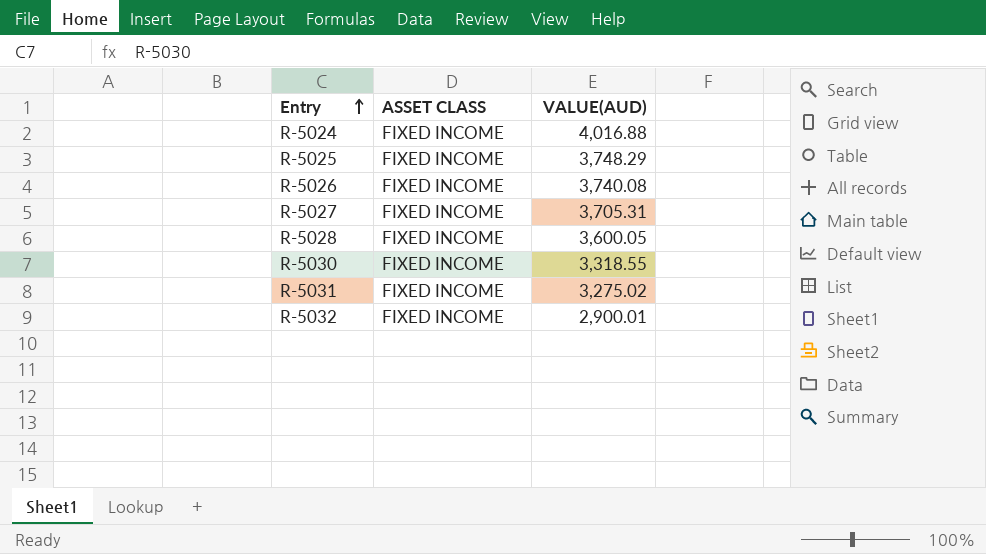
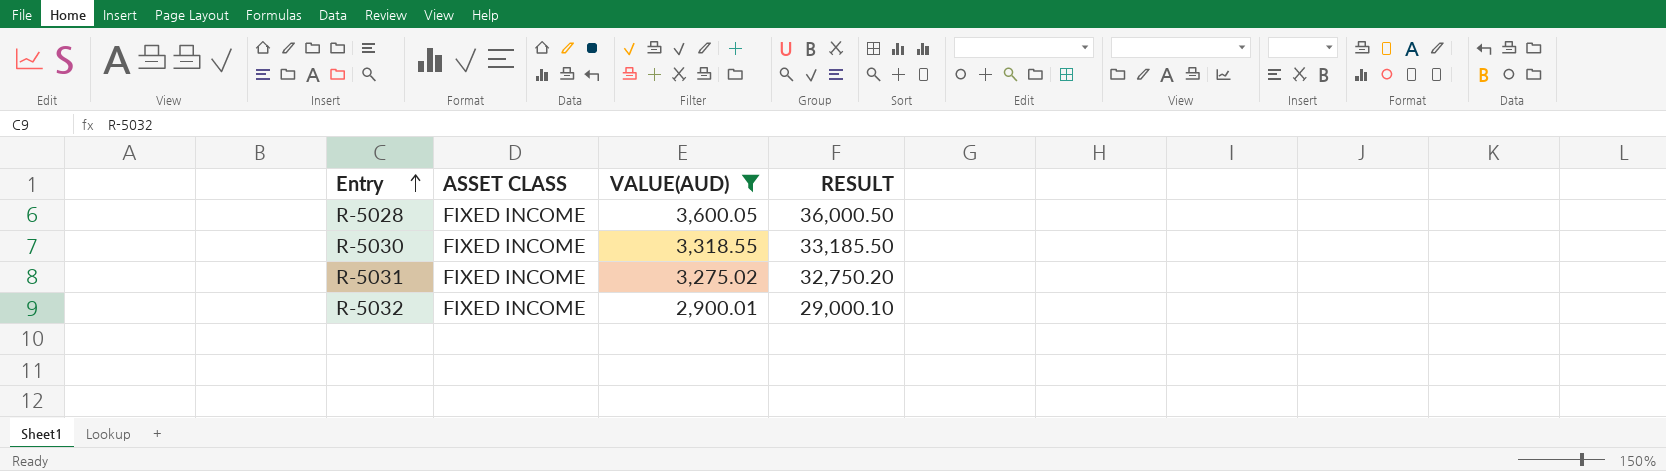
filter: none -> VALUE(AUD) <= 3,600.05
column RESULT | formula: none -> [VALUE(AUD)] * 10

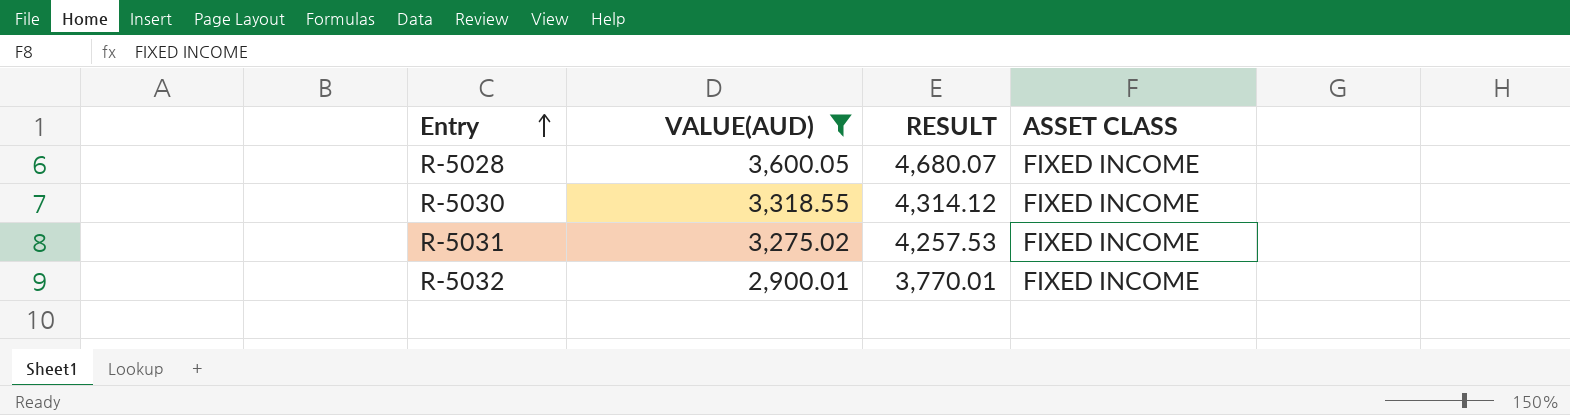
column RESULT | formula: [VALUE(AUD)] * 10 -> [VALUE(AUD)] * 1.3
column ASSET CLASS | position: 2 -> 4

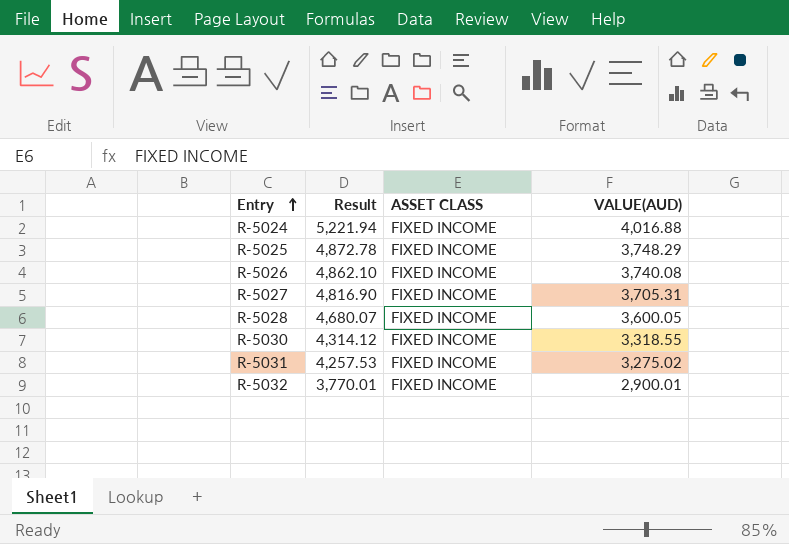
filter: VALUE(AUD) <= 3,600.05 -> none
column name: RESULT -> Result
column VALUE(AUD) | position: 2 -> 4

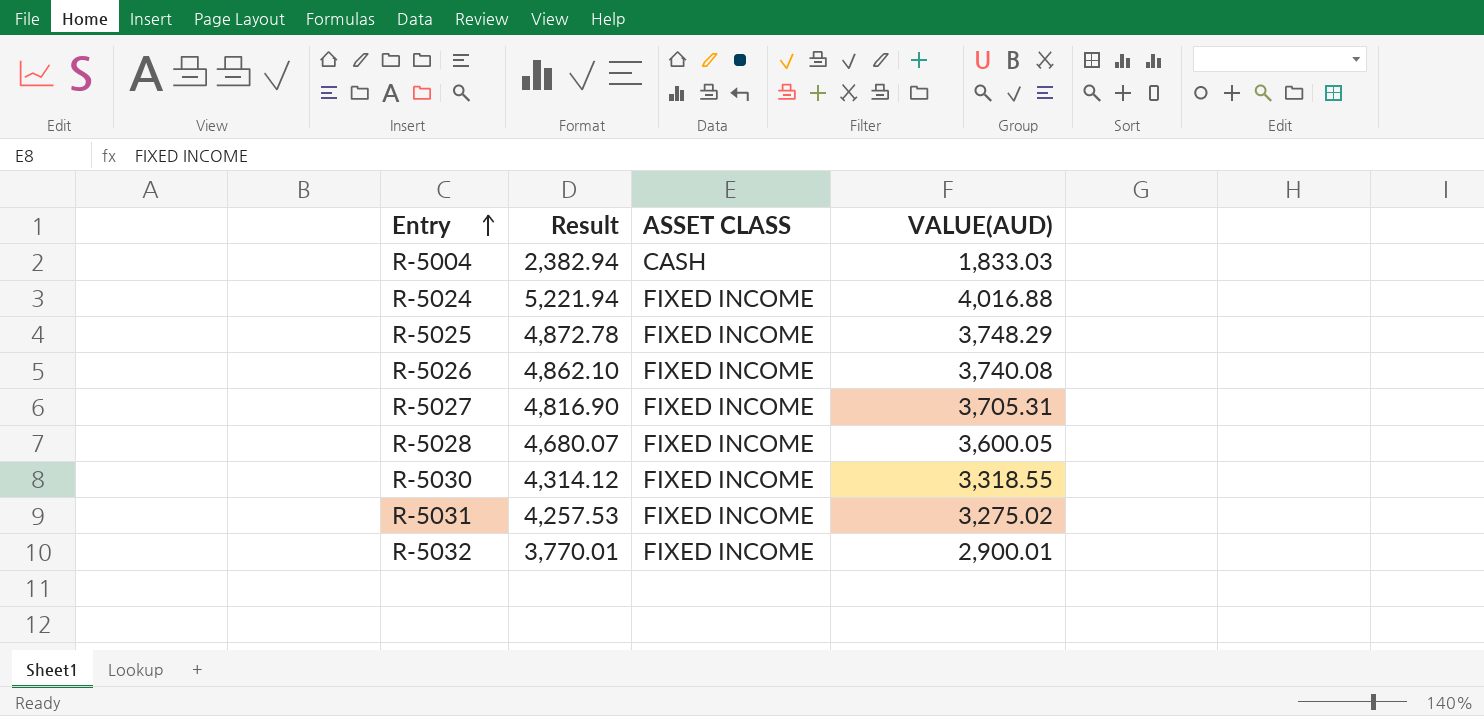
row R-5004: none -> 2,382.94 | CASH | 1,833.03

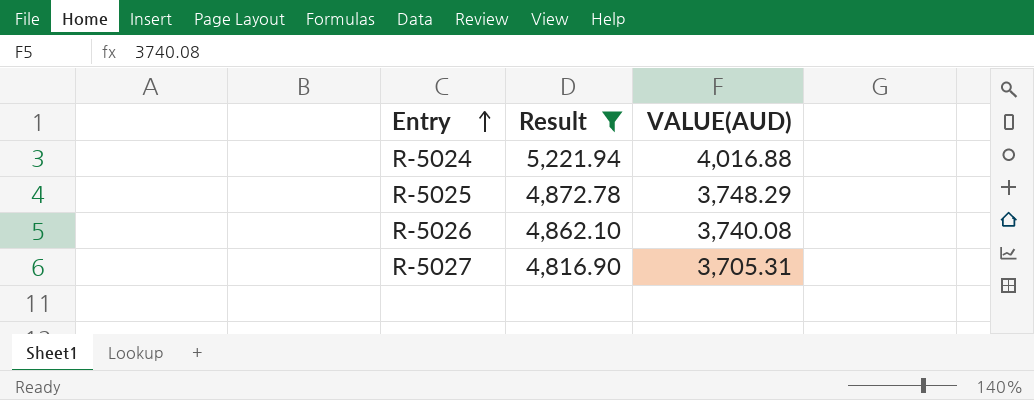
filter: none -> Result >= 4,816.90
column ASSET CLASS | position: 3 -> none

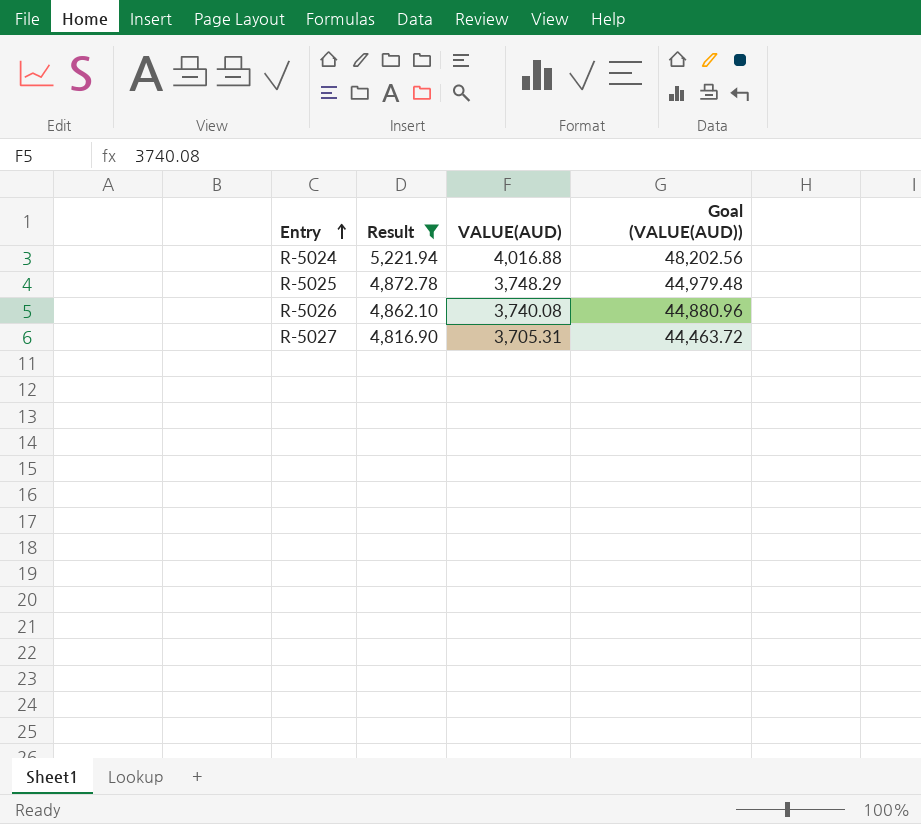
column Goal (VALUE(AUD)) | formula: none -> [VALUE(AUD)] * 12

